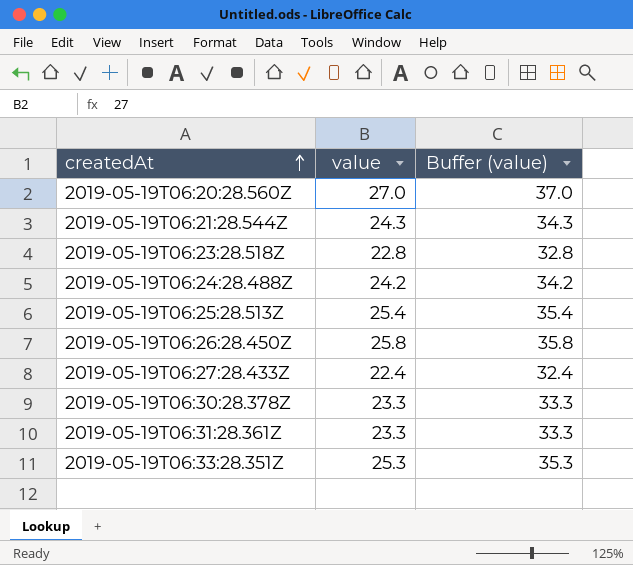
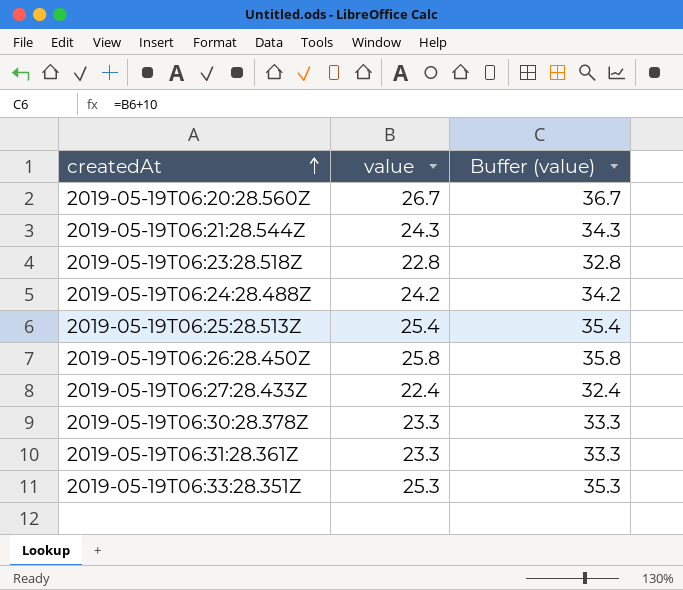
2019-05-19T06:20:28.560Z | value: 27.0 -> 26.7
2019-05-19T06:20:28.560Z | Buffer (value): 37.0 -> 36.7

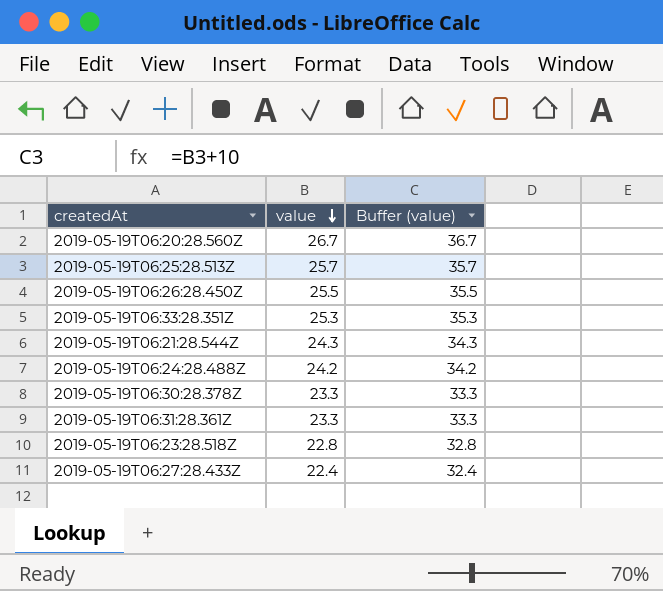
row order: createdAt ascending -> value descending
2019-05-19T06:25:28.513Z | value: 25.4 -> 25.7
2019-05-19T06:25:28.513Z | Buffer (value): 35.4 -> 35.7
2019-05-19T06:26:28.450Z | value: 25.8 -> 25.5
2019-05-19T06:26:28.450Z | Buffer (value): 35.8 -> 35.5

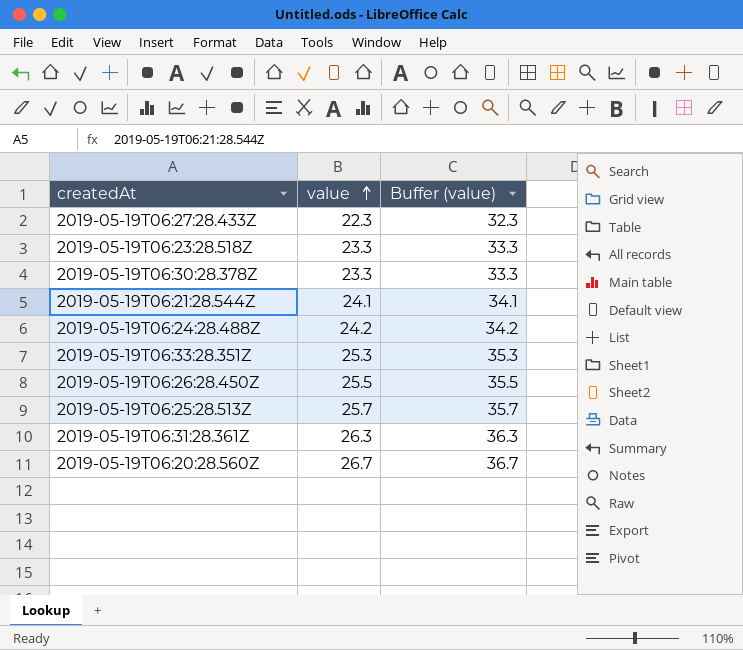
row order: value descending -> value ascending
2019-05-19T06:27:28.433Z | value: 22.4 -> 22.3
2019-05-19T06:27:28.433Z | Buffer (value): 32.4 -> 32.3
2019-05-19T06:23:28.518Z | value: 22.8 -> 23.3
2019-05-19T06:23:28.518Z | Buffer (value): 32.8 -> 33.3
2019-05-19T06:21:28.544Z | value: 24.3 -> 24.1
2019-05-19T06:21:28.544Z | Buffer (value): 34.3 -> 34.1
2019-05-19T06:31:28.361Z | value: 23.3 -> 26.3
2019-05-19T06:31:28.361Z | Buffer (value): 33.3 -> 36.3

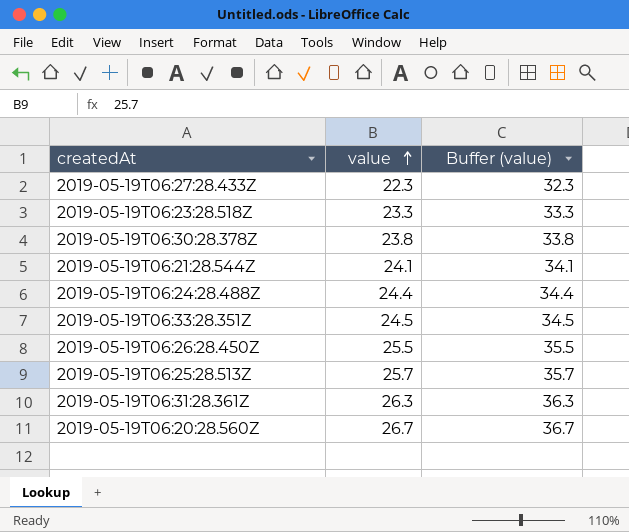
2019-05-19T06:30:28.378Z | value: 23.3 -> 23.8
2019-05-19T06:30:28.378Z | Buffer (value): 33.3 -> 33.8
2019-05-19T06:24:28.488Z | value: 24.2 -> 24.4
2019-05-19T06:24:28.488Z | Buffer (value): 34.2 -> 34.4
2019-05-19T06:33:28.351Z | value: 25.3 -> 24.5
2019-05-19T06:33:28.351Z | Buffer (value): 35.3 -> 34.5

